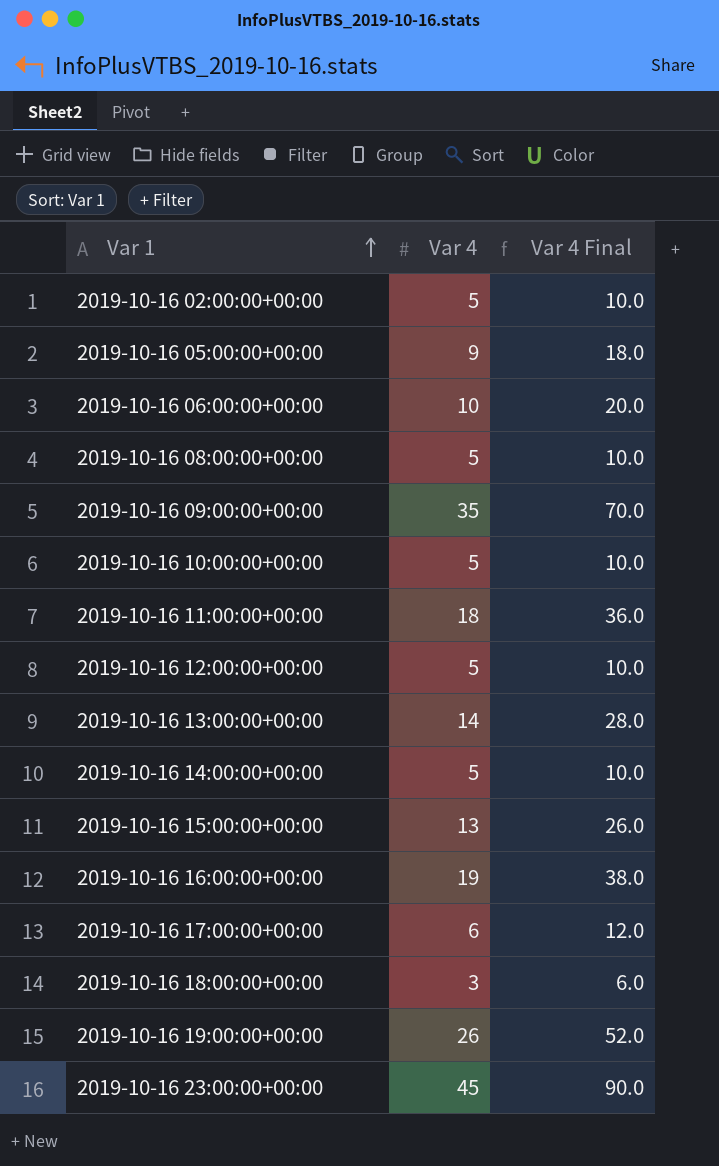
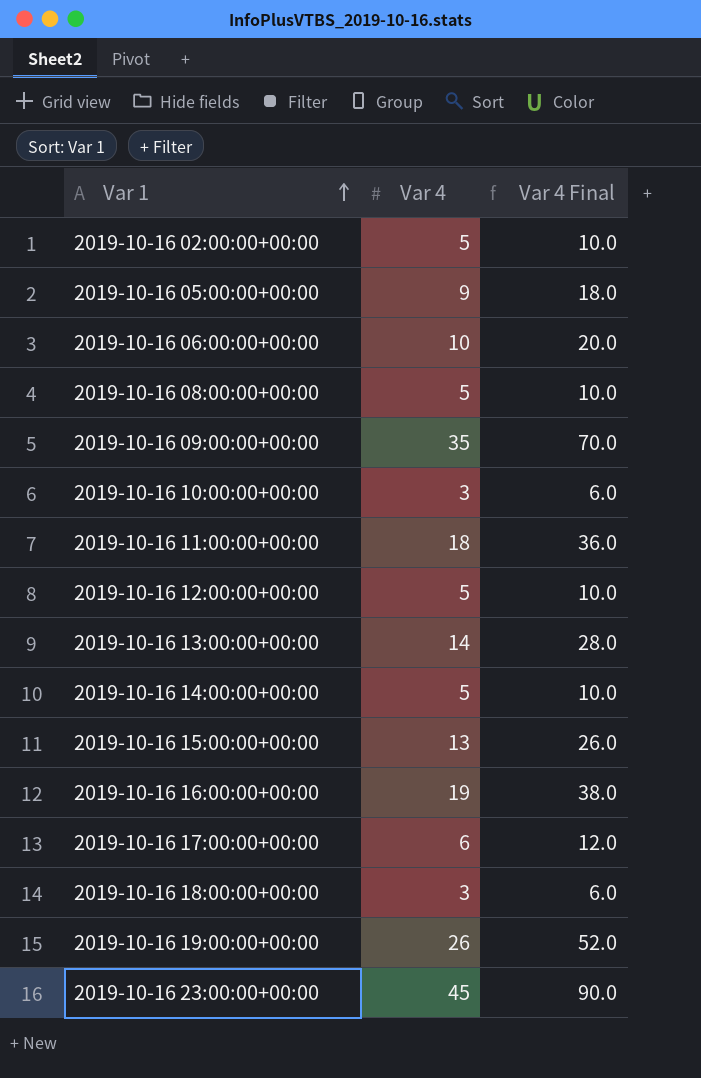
2019-10-16 10:00:00+00:00 | Var 4: 5 -> 3
2019-10-16 10:00:00+00:00 | Var 4 Final: 10.0 -> 6.0

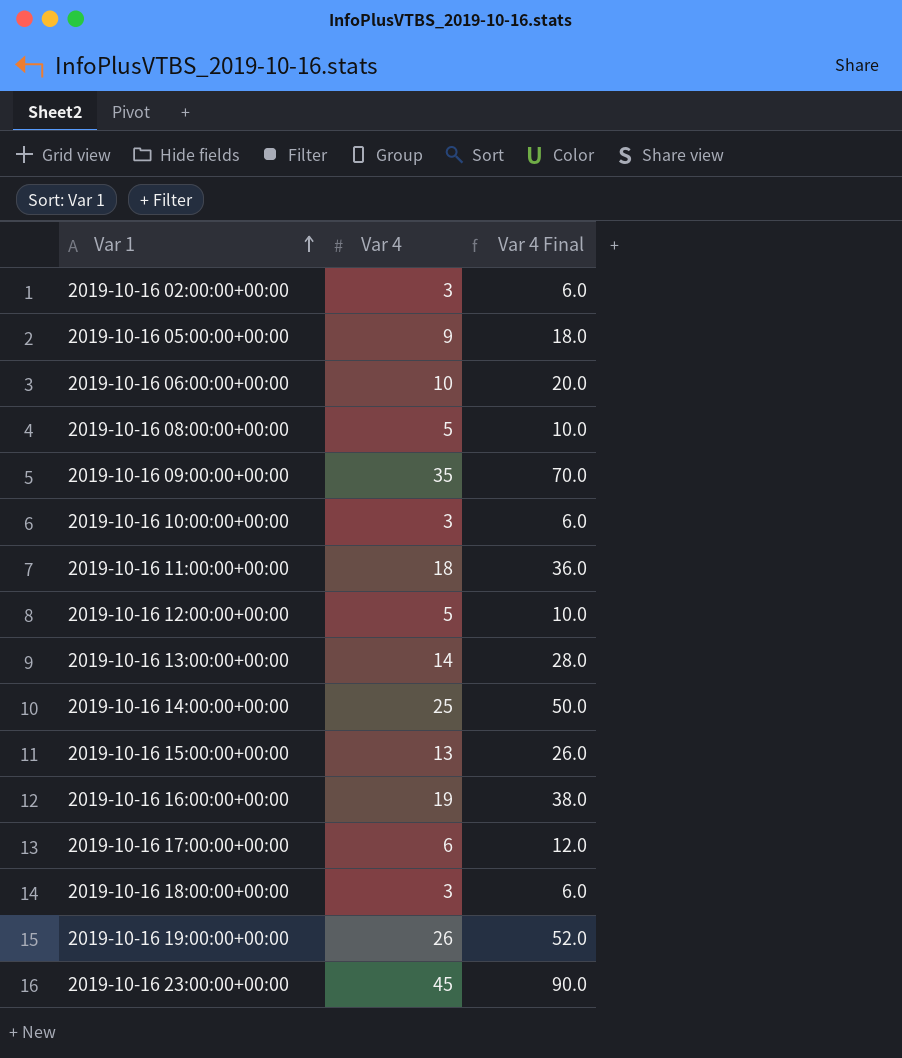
2019-10-16 02:00:00+00:00 | Var 4: 5 -> 3
2019-10-16 02:00:00+00:00 | Var 4 Final: 10.0 -> 6.0
2019-10-16 14:00:00+00:00 | Var 4: 5 -> 25
2019-10-16 14:00:00+00:00 | Var 4 Final: 10.0 -> 50.0

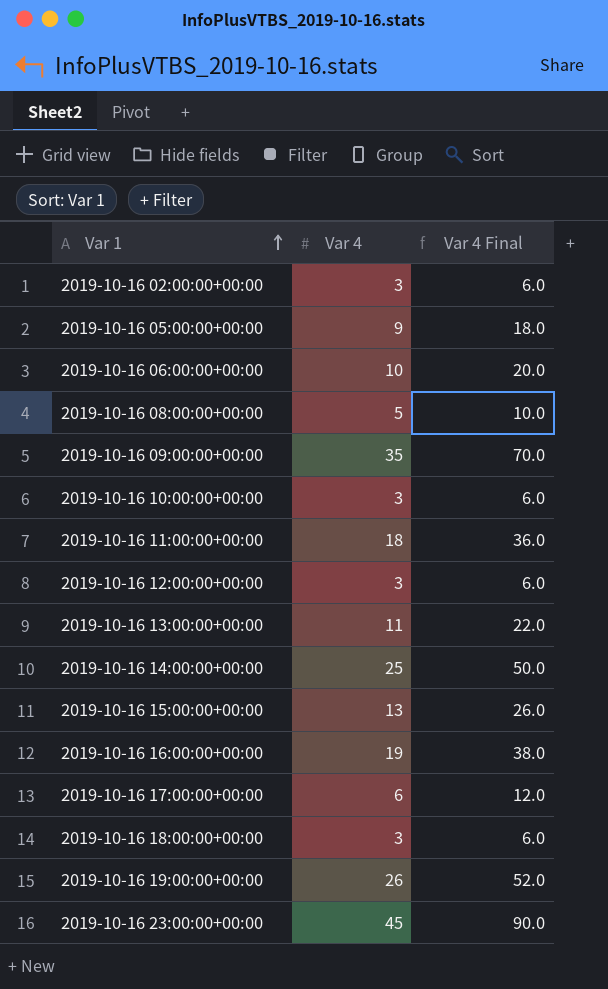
2019-10-16 12:00:00+00:00 | Var 4: 5 -> 3
2019-10-16 12:00:00+00:00 | Var 4 Final: 10.0 -> 6.0
2019-10-16 13:00:00+00:00 | Var 4: 14 -> 11
2019-10-16 13:00:00+00:00 | Var 4 Final: 28.0 -> 22.0

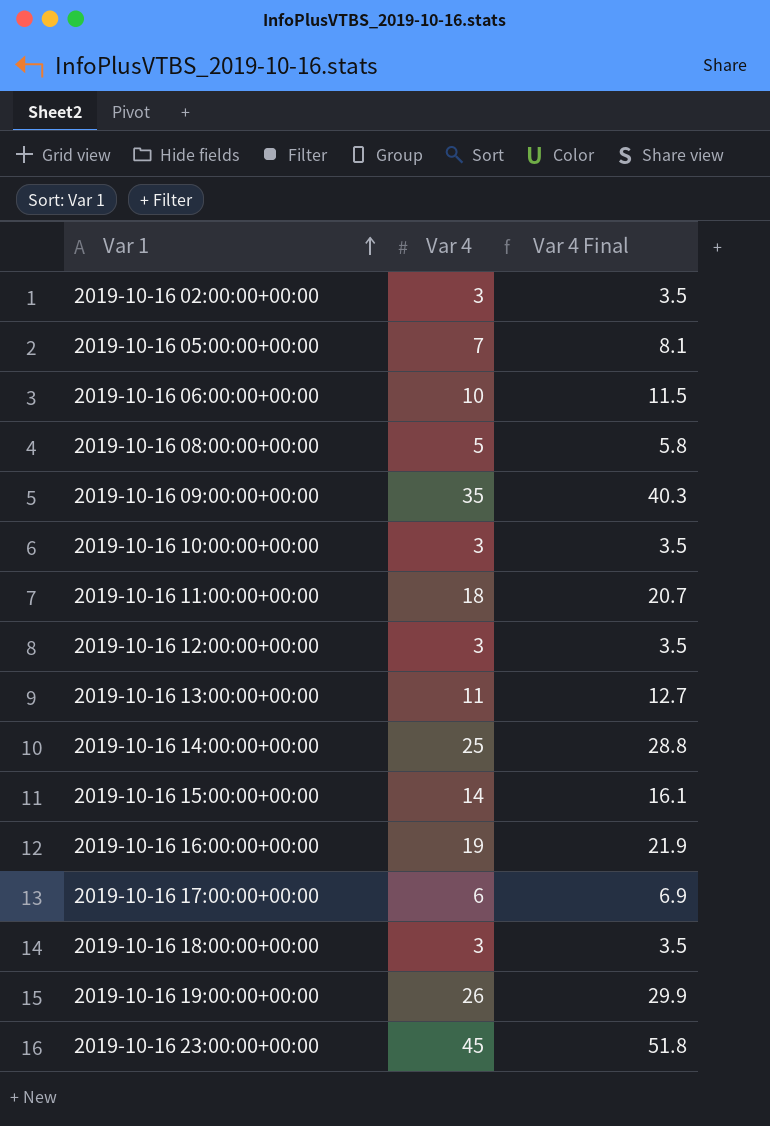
column Var 4 Final | formula: [Var 4] * 2 -> [Var 4] * 1.15
2019-10-16 05:00:00+00:00 | Var 4: 9 -> 7
2019-10-16 15:00:00+00:00 | Var 4: 13 -> 14

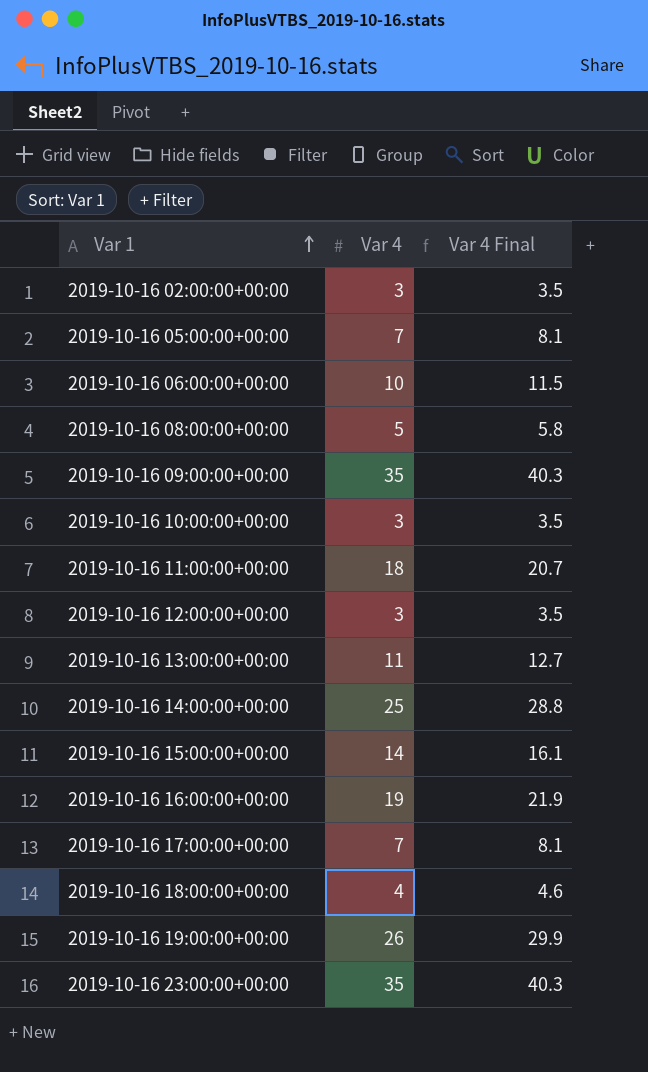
2019-10-16 17:00:00+00:00 | Var 4: 6 -> 7
2019-10-16 17:00:00+00:00 | Var 4 Final: 6.9 -> 8.1
2019-10-16 18:00:00+00:00 | Var 4: 3 -> 4
2019-10-16 18:00:00+00:00 | Var 4 Final: 3.5 -> 4.6
2019-10-16 23:00:00+00:00 | Var 4: 45 -> 35
2019-10-16 23:00:00+00:00 | Var 4 Final: 51.8 -> 40.3

